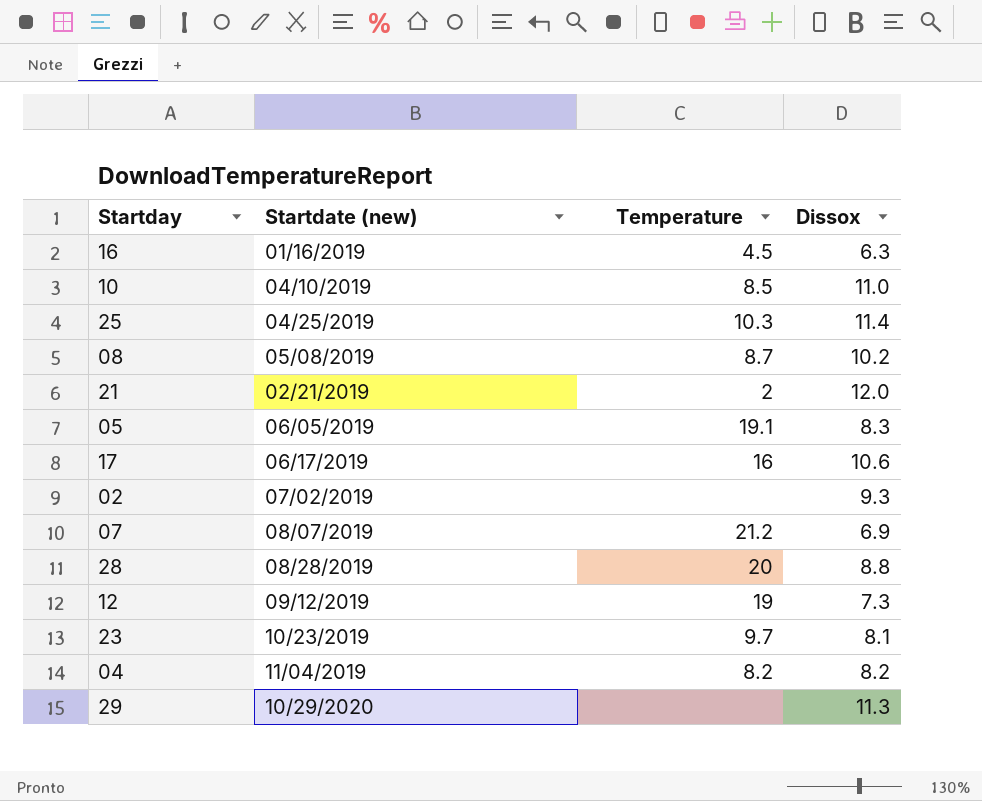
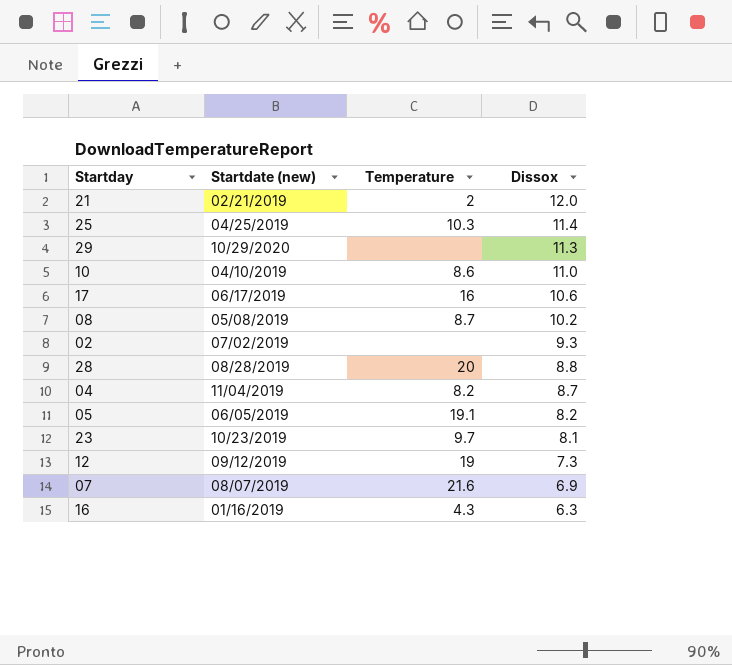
row order: none -> Dissox descending
10 | Temperature: 8.5 -> 8.6
04 | Dissox: 8.2 -> 8.7
05 | Dissox: 8.3 -> 8.2
07 | Temperature: 21.2 -> 21.6
16 | Temperature: 4.5 -> 4.3

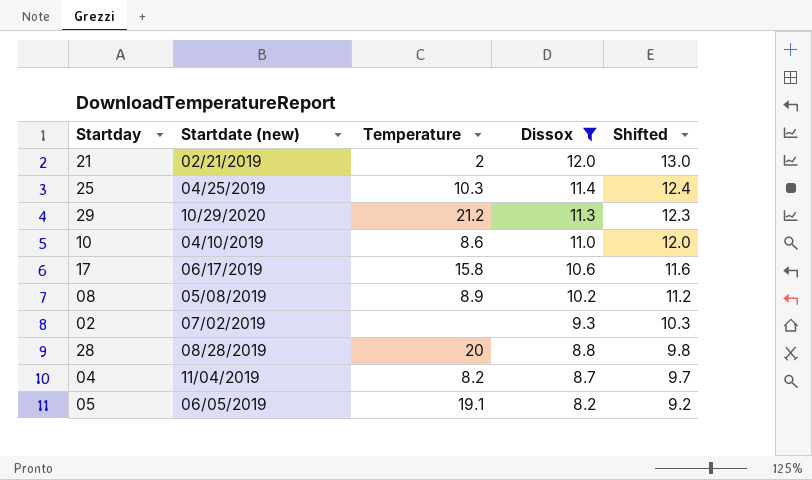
filter: none -> Dissox >= 8.2
column Shifted | formula: none -> [Dissox] + 1
29 | Temperature: none -> 21.2
17 | Temperature: 16 -> 15.8
08 | Temperature: 8.7 -> 8.9

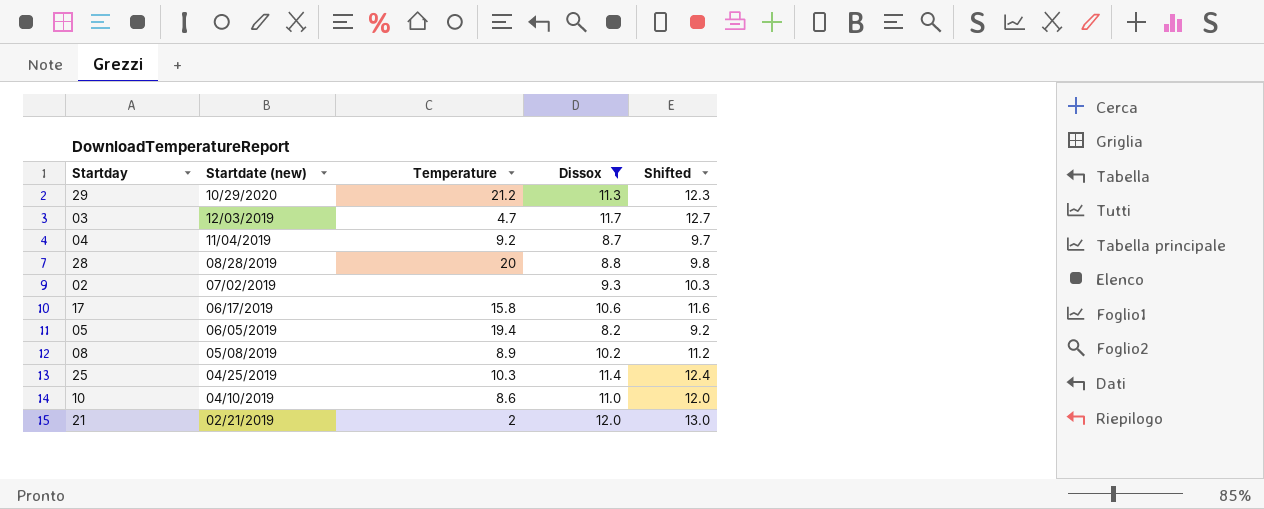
row order: Dissox descending -> Startdate (new) descending
row 03: none -> 12/03/2019 | 4.7 | 11.7 | 12.7
04 | Temperature: 8.2 -> 9.2
05 | Temperature: 19.1 -> 19.4

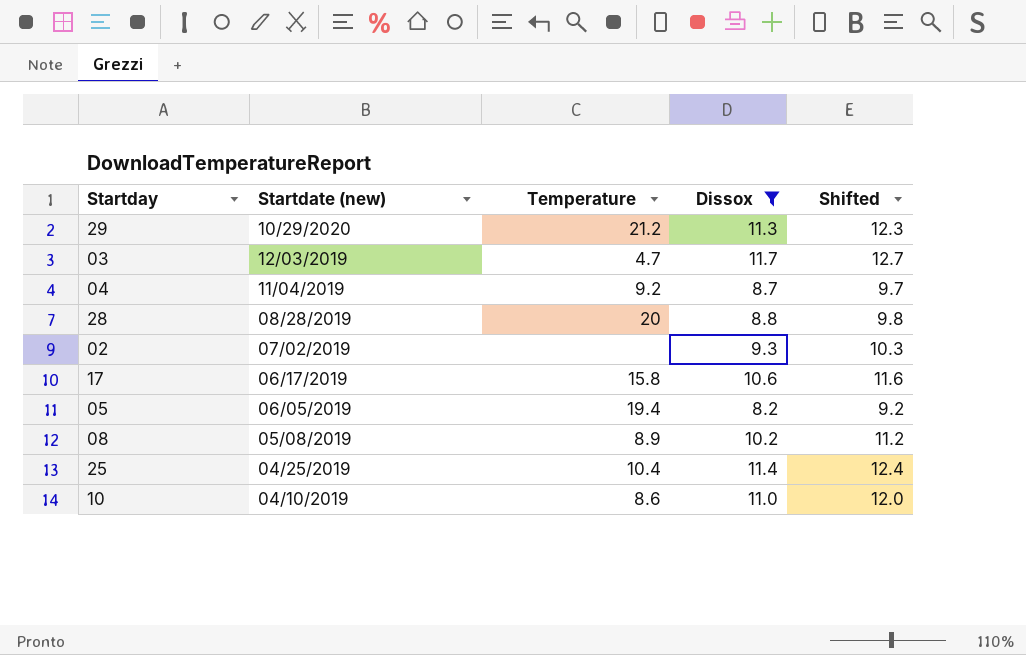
row 21: 02/21/2019 | 2 | 12.0 | 13.0 -> none
25 | Temperature: 10.3 -> 10.4

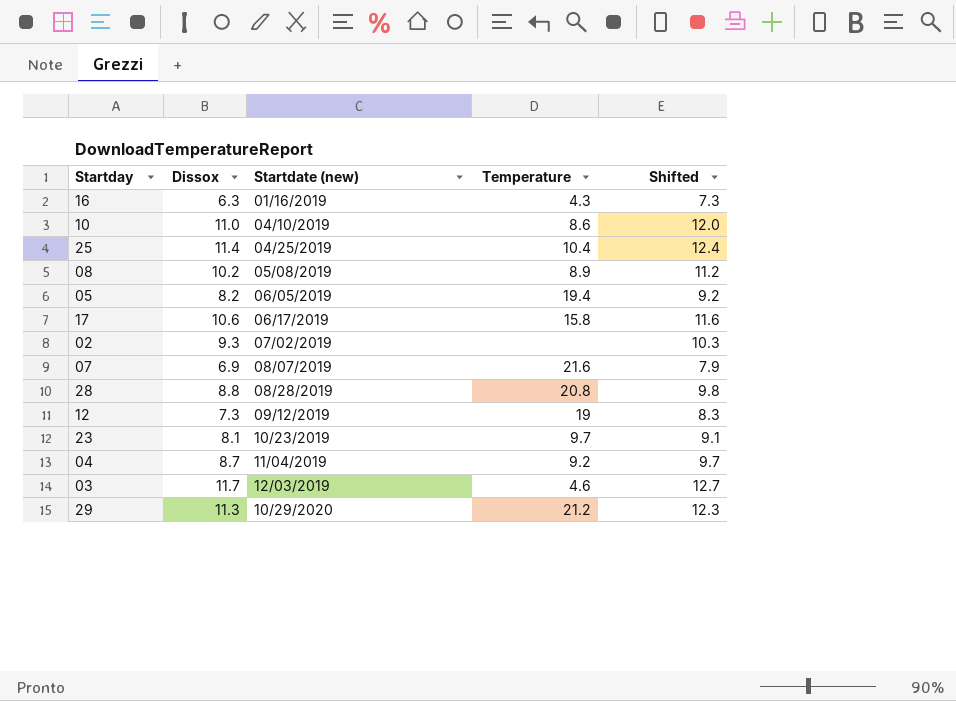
filter: Dissox >= 8.2 -> none
row order: Startdate (new) descending -> Startdate (new) ascending
column Dissox | position: 4 -> 2
28 | Temperature: 20 -> 20.8
03 | Temperature: 4.7 -> 4.6

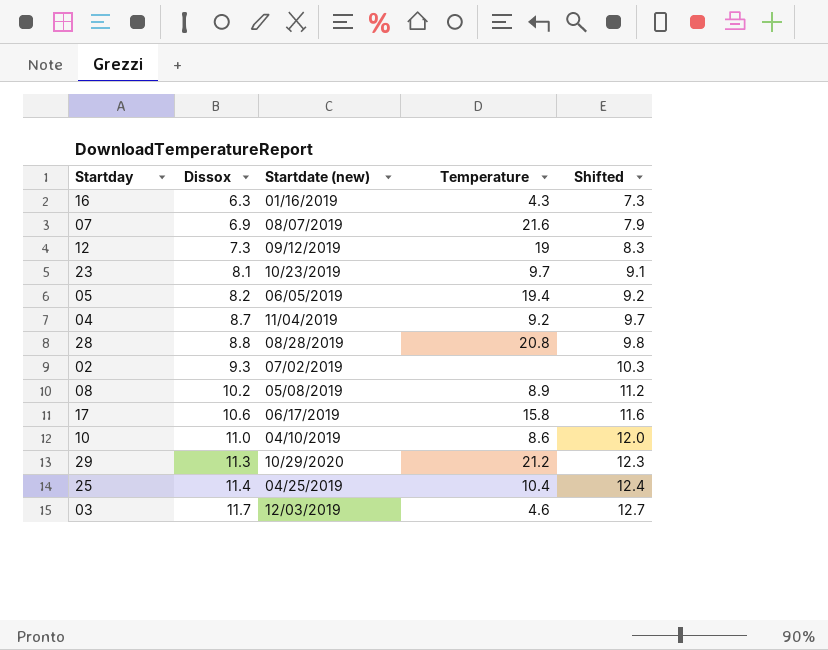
row order: Startdate (new) ascending -> Dissox ascending

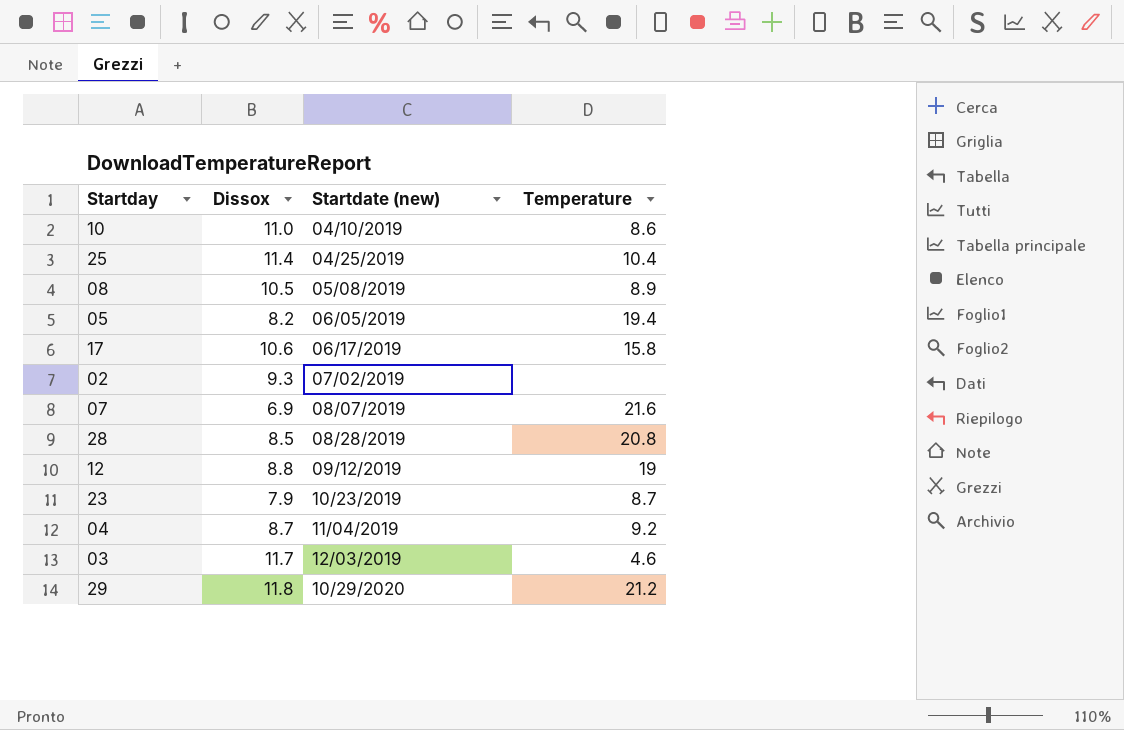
row order: Dissox ascending -> Startdate (new) ascending
column Shifted | formula: [Dissox] + 1 -> none
row 16: 6.3 | 01/16/2019 | 4.3 | 7.3 -> none
08 | Dissox: 10.2 -> 10.5
28 | Dissox: 8.8 -> 8.5
12 | Dissox: 7.3 -> 8.8
23 | Dissox: 8.1 -> 7.9
23 | Temperature: 9.7 -> 8.7
29 | Dissox: 11.3 -> 11.8

